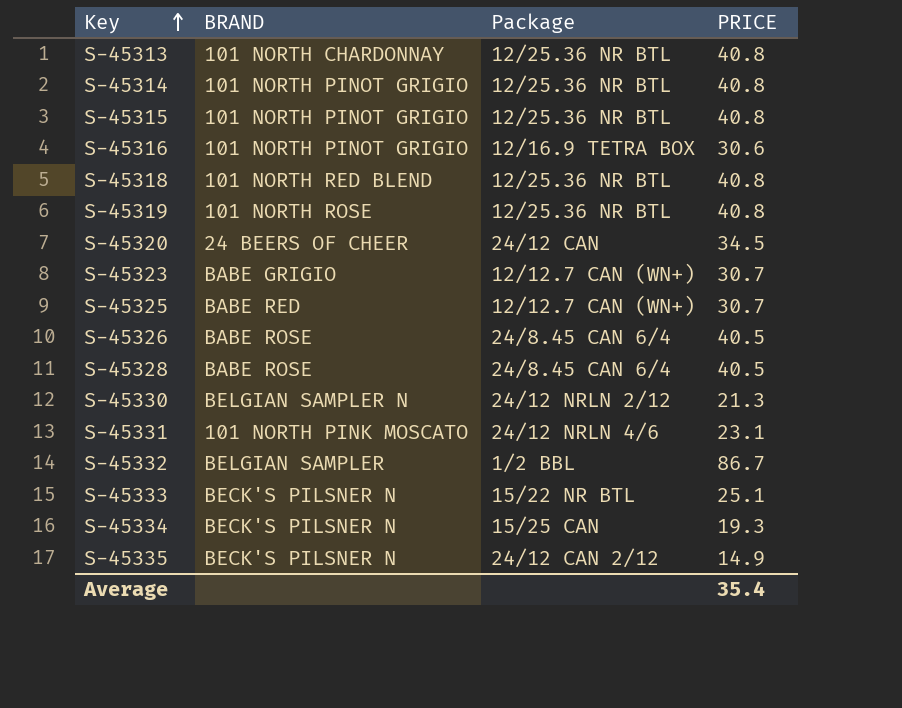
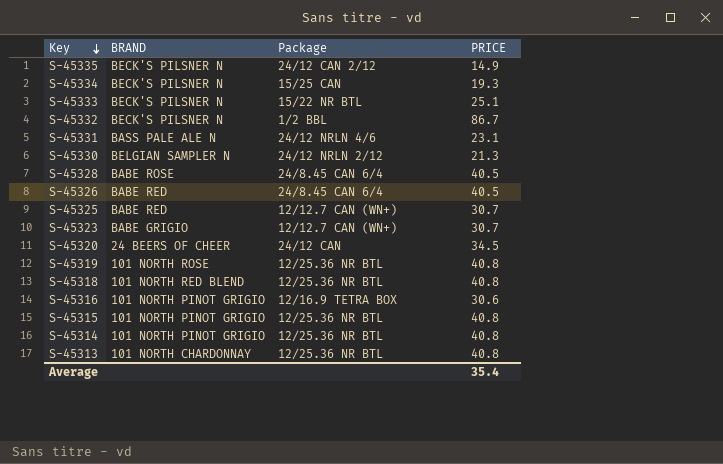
row order: Key ascending -> Key descending
S-45332 | BRAND: BELGIAN SAMPLER -> BECK'S PILSNER N
S-45331 | BRAND: 101 NORTH PINK MOSCATO -> BASS PALE ALE N
S-45326 | BRAND: BABE ROSE -> BABE RED

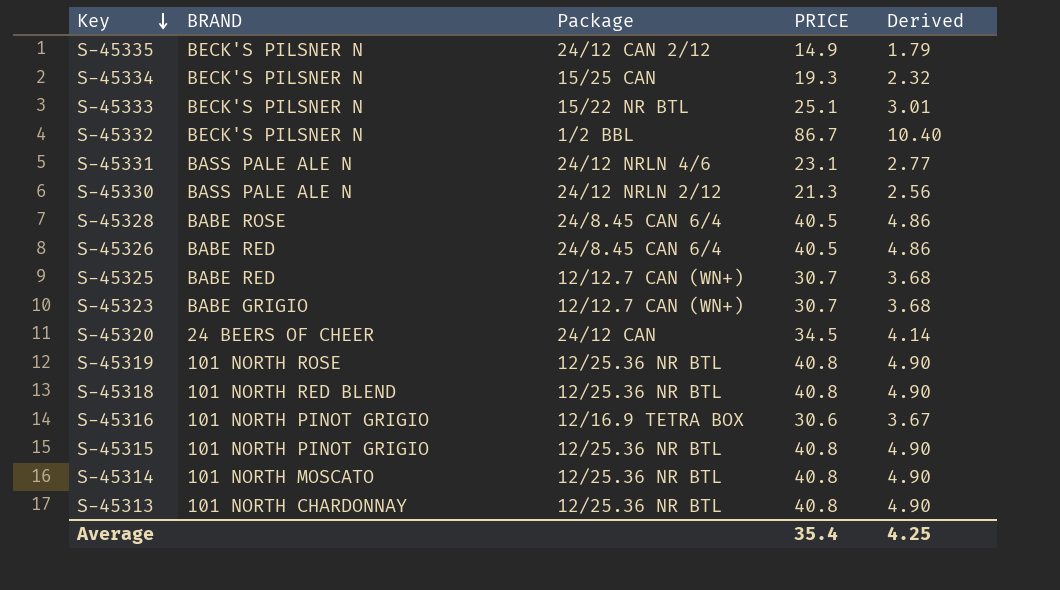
column Derived | formula: none -> [PRICE] * 0.12
S-45330 | BRAND: BELGIAN SAMPLER N -> BASS PALE ALE N
S-45314 | BRAND: 101 NORTH PINOT GRIGIO -> 101 NORTH MOSCATO

